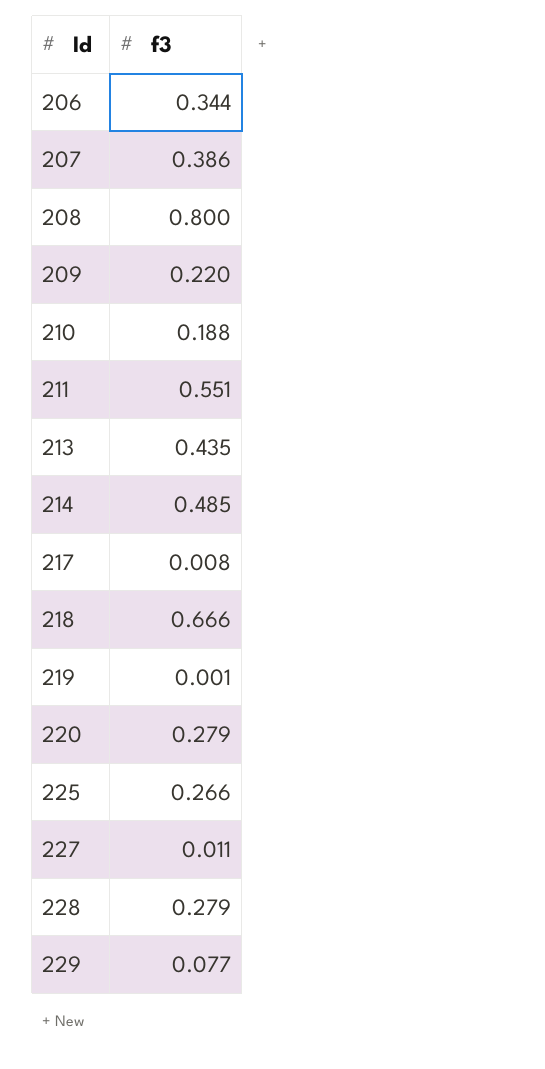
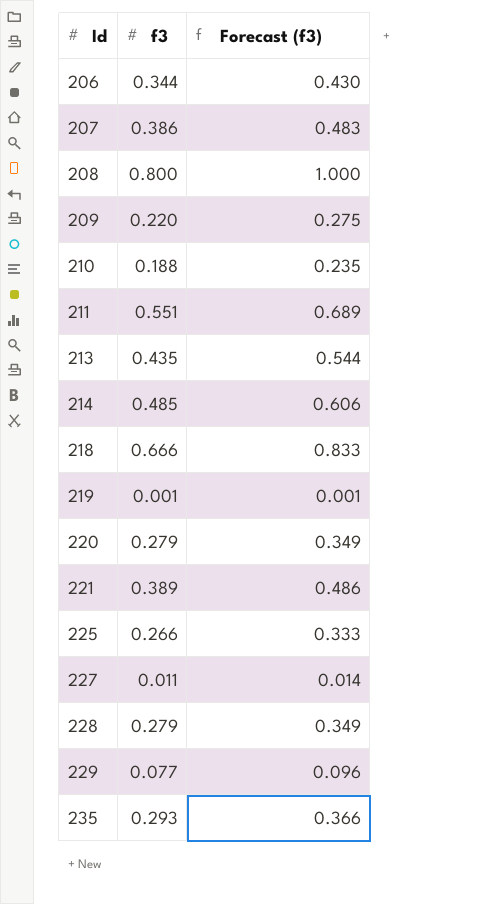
column Forecast (f3) | formula: none -> [f3] * 1.25
row 217: 0.008 -> none
row 221: none -> 0.389 | 0.486
row 235: none -> 0.293 | 0.366

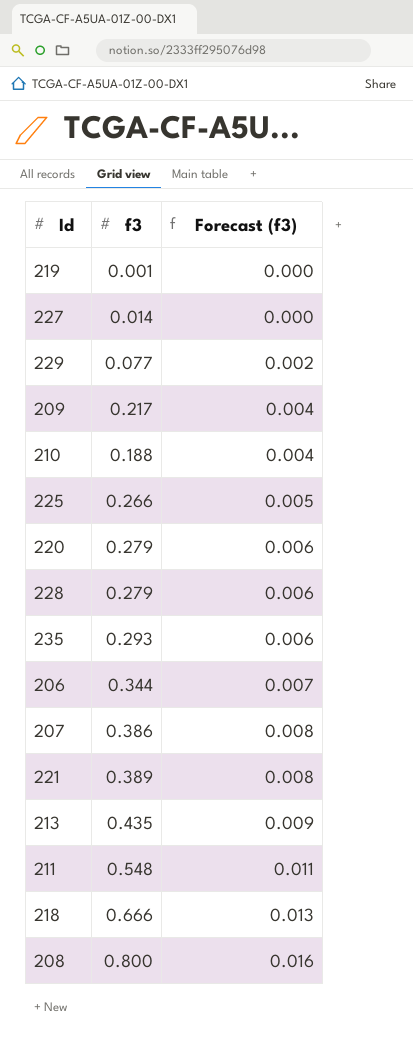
row order: Id ascending -> Forecast (f3) ascending
column Forecast (f3) | formula: [f3] * 1.25 -> [f3] * 0.02
row 214: 0.485 | 0.606 -> none
227 | f3: 0.011 -> 0.014
209 | f3: 0.220 -> 0.217
211 | f3: 0.551 -> 0.548

